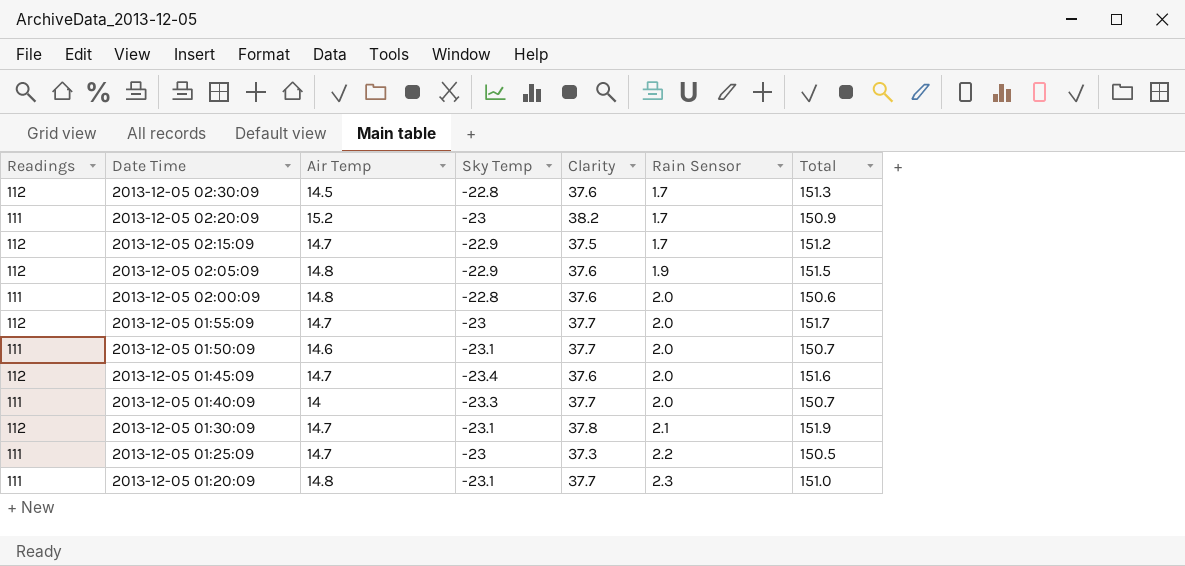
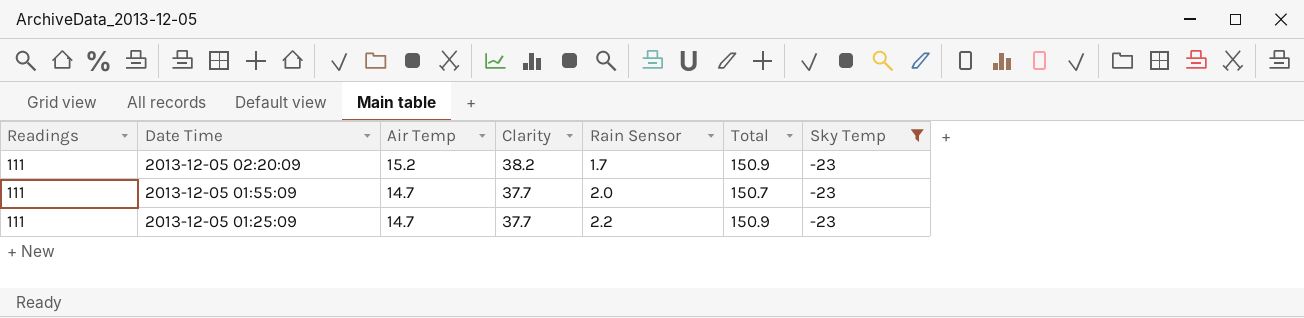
filter: none -> Sky Temp = -23
column Sky Temp | position: 4 -> 7
2013-12-05 01:55:09 | Readings: 112 -> 111
2013-12-05 01:55:09 | Total: 151.7 -> 150.7
2013-12-05 01:25:09 | Clarity: 37.3 -> 37.7
2013-12-05 01:25:09 | Total: 150.5 -> 150.9

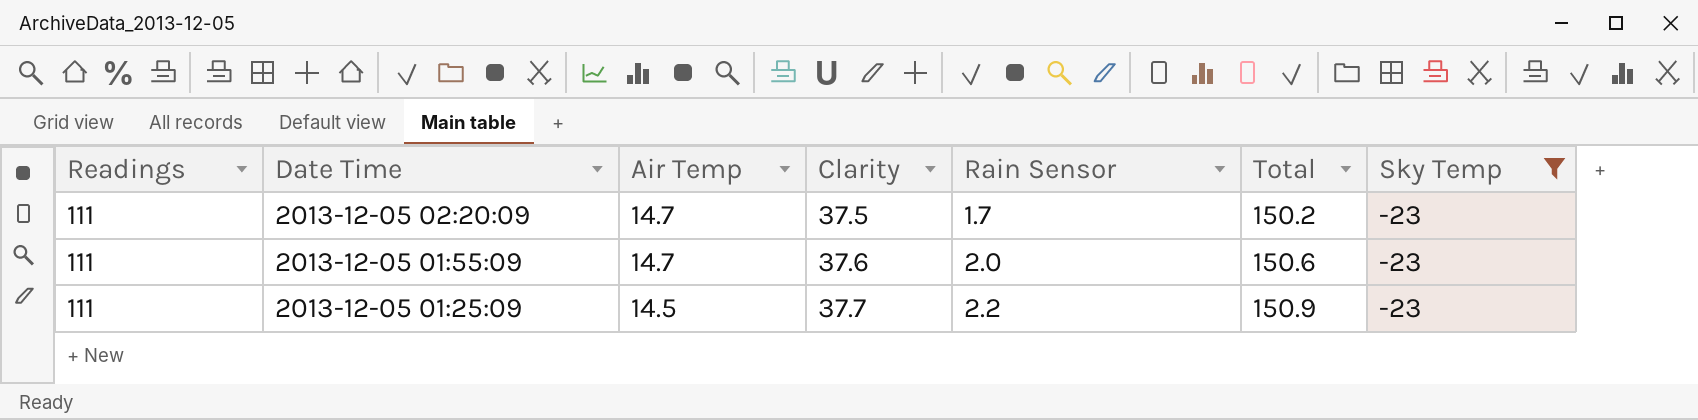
2013-12-05 02:20:09 | Air Temp: 15.2 -> 14.7
2013-12-05 02:20:09 | Clarity: 38.2 -> 37.5
2013-12-05 02:20:09 | Total: 150.9 -> 150.2
2013-12-05 01:55:09 | Clarity: 37.7 -> 37.6
2013-12-05 01:55:09 | Total: 150.7 -> 150.6
2013-12-05 01:25:09 | Air Temp: 14.7 -> 14.5

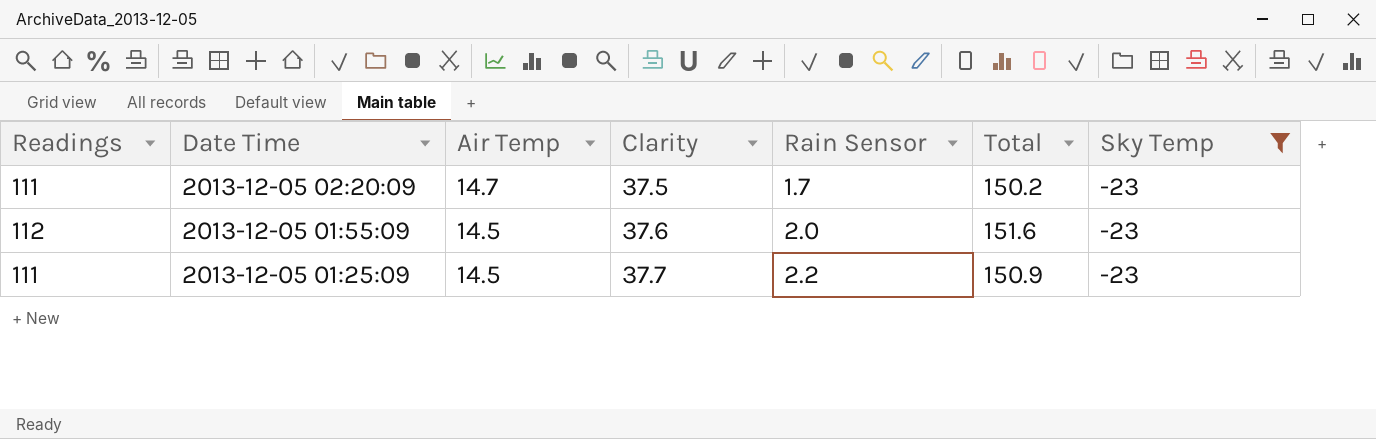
2013-12-05 01:55:09 | Readings: 111 -> 112
2013-12-05 01:55:09 | Air Temp: 14.7 -> 14.5
2013-12-05 01:55:09 | Total: 150.6 -> 151.6

